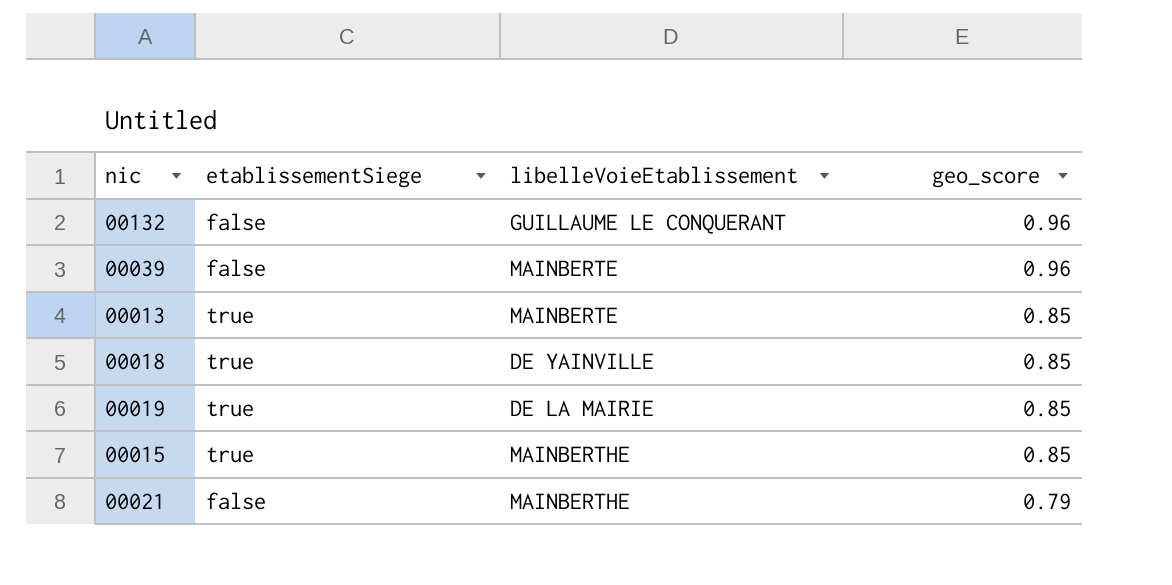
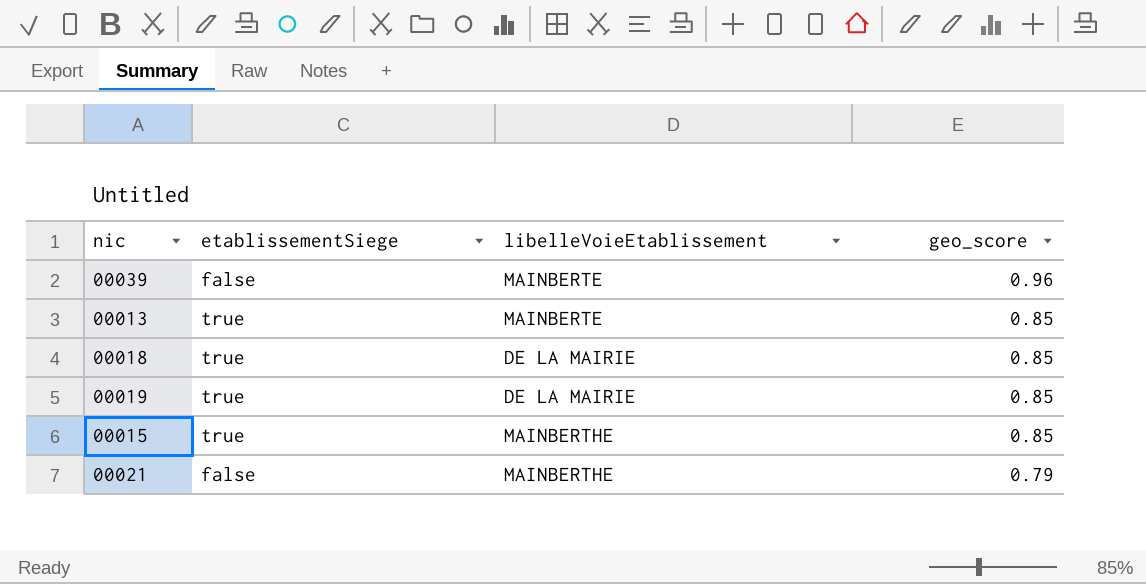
row 00132: false | GUILLAUME LE CONQUERANT | 0.96 -> none
00018 | libelleVoieEtablissement: DE YAINVILLE -> DE LA MAIRIE

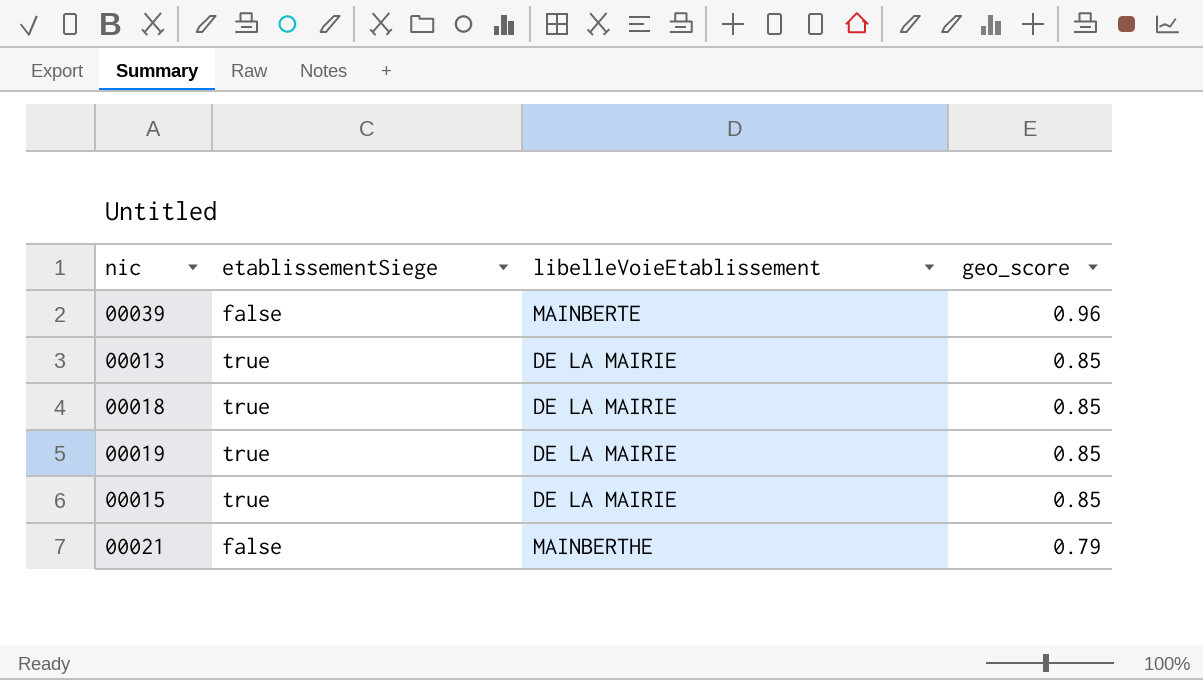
00013 | libelleVoieEtablissement: MAINBERTE -> DE LA MAIRIE
00015 | libelleVoieEtablissement: MAINBERTHE -> DE LA MAIRIE

